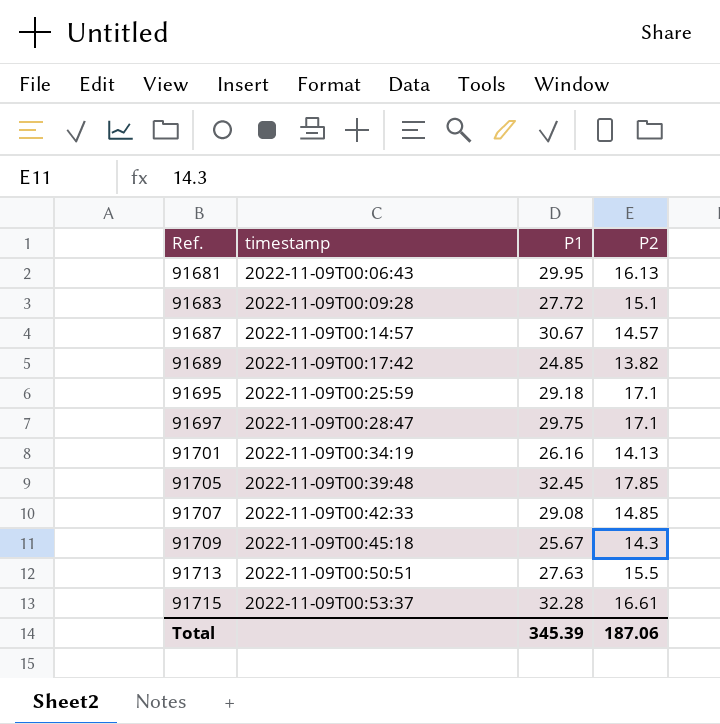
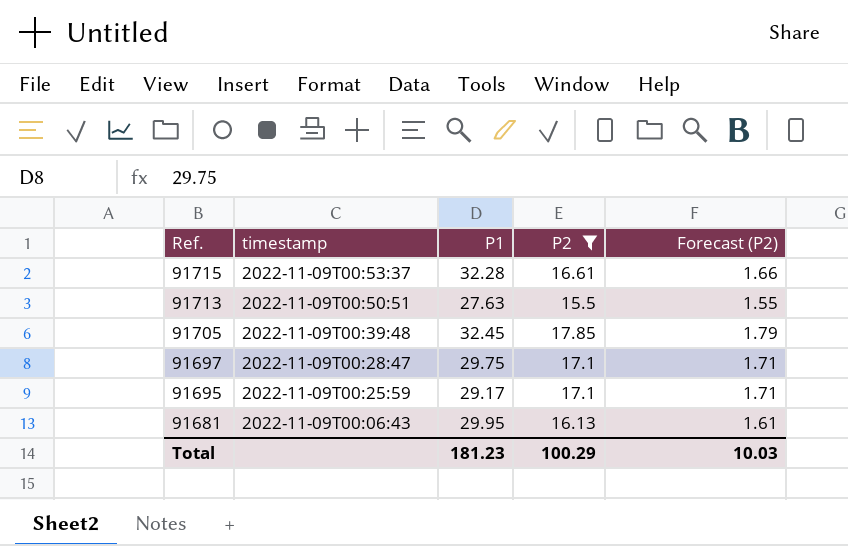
filter: none -> P2 >= 15.5
row order: Ref. ascending -> Ref. descending
column Forecast (P2) | formula: none -> [P2] * 0.1
91695 | P1: 29.18 -> 29.17
Total | P1: 345.39 -> 181.23
Total | P2: 187.06 -> 100.29

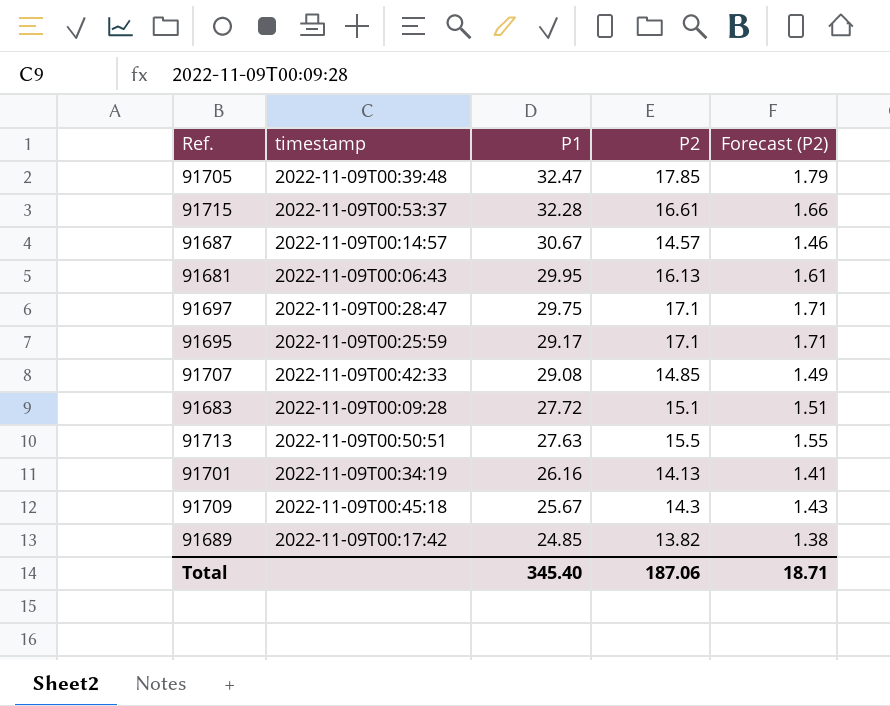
filter: P2 >= 15.5 -> none
row order: Ref. descending -> P1 descending
91705 | P1: 32.45 -> 32.47
Total | P1: 181.23 -> 345.40
Total | P2: 100.29 -> 187.06
Total | Forecast (P2): 10.03 -> 18.71

